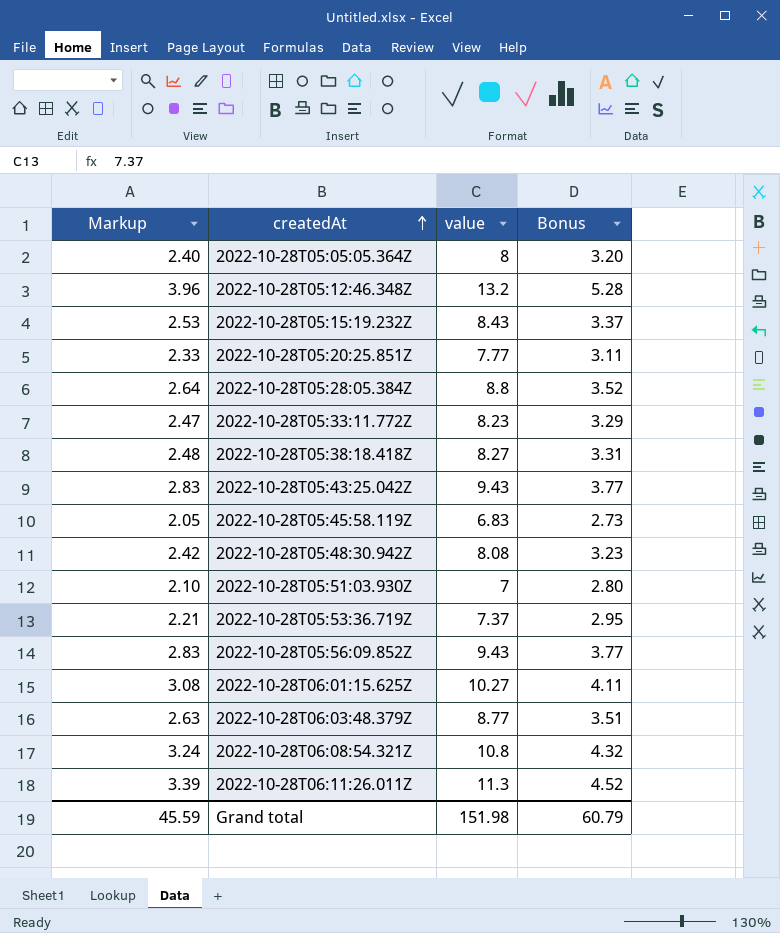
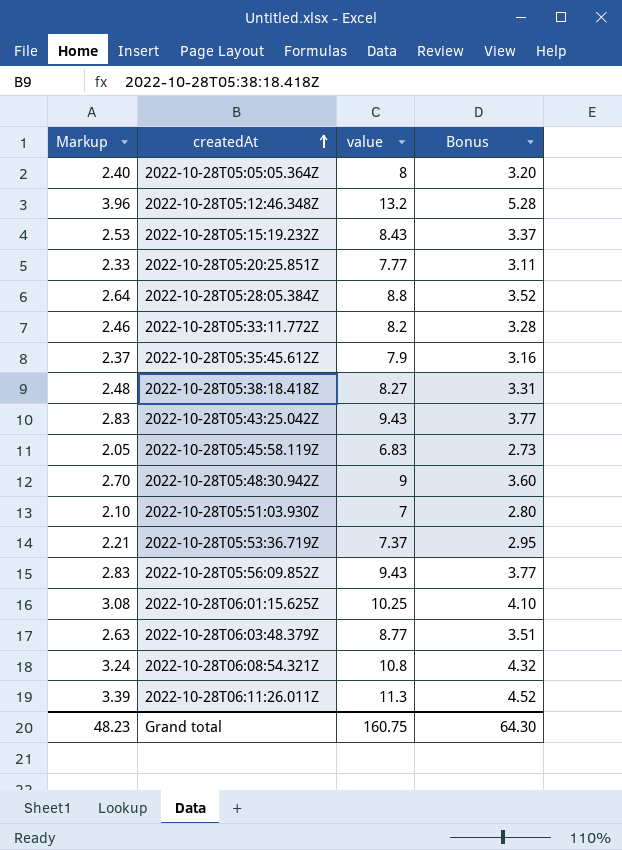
2022-10-28T05:33:11.772Z | Markup: 2.47 -> 2.46
2022-10-28T05:33:11.772Z | value: 8.23 -> 8.2
2022-10-28T05:33:11.772Z | Bonus: 3.29 -> 3.28
row 2022-10-28T05:35:45.612Z: none -> 2.37 | 7.9 | 3.16
2022-10-28T05:48:30.942Z | Markup: 2.42 -> 2.70
2022-10-28T05:48:30.942Z | value: 8.08 -> 9
2022-10-28T05:48:30.942Z | Bonus: 3.23 -> 3.60
2022-10-28T06:01:15.625Z | value: 10.27 -> 10.25
2022-10-28T06:01:15.625Z | Bonus: 4.11 -> 4.10
Grand total | Markup: 45.59 -> 48.23
Grand total | value: 151.98 -> 160.75
Grand total | Bonus: 60.79 -> 64.30

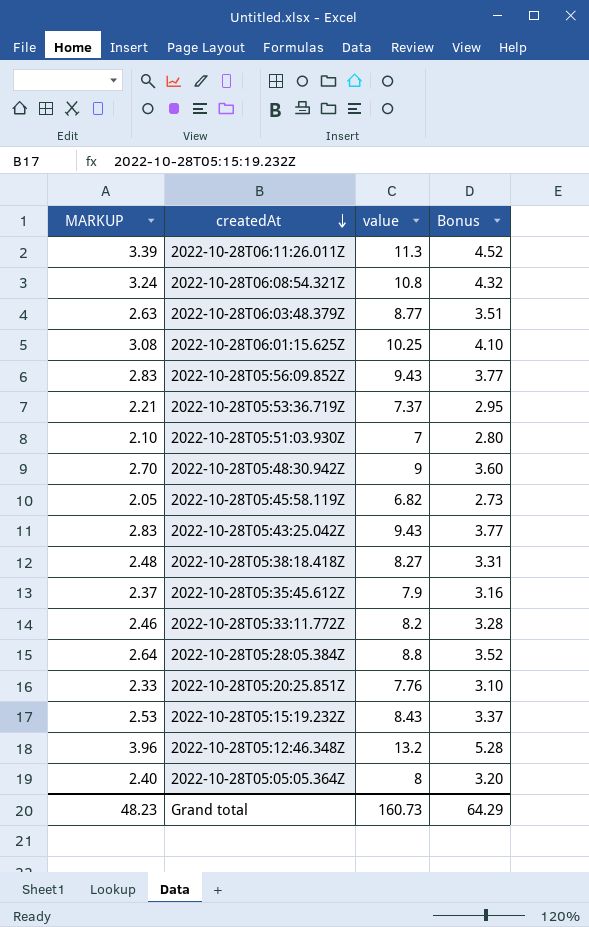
row order: createdAt ascending -> createdAt descending
column name: Markup -> MARKUP
2022-10-28T05:45:58.119Z | value: 6.83 -> 6.82
2022-10-28T05:20:25.851Z | value: 7.77 -> 7.76
2022-10-28T05:20:25.851Z | Bonus: 3.11 -> 3.10
Grand total | value: 160.75 -> 160.73
Grand total | Bonus: 64.30 -> 64.29

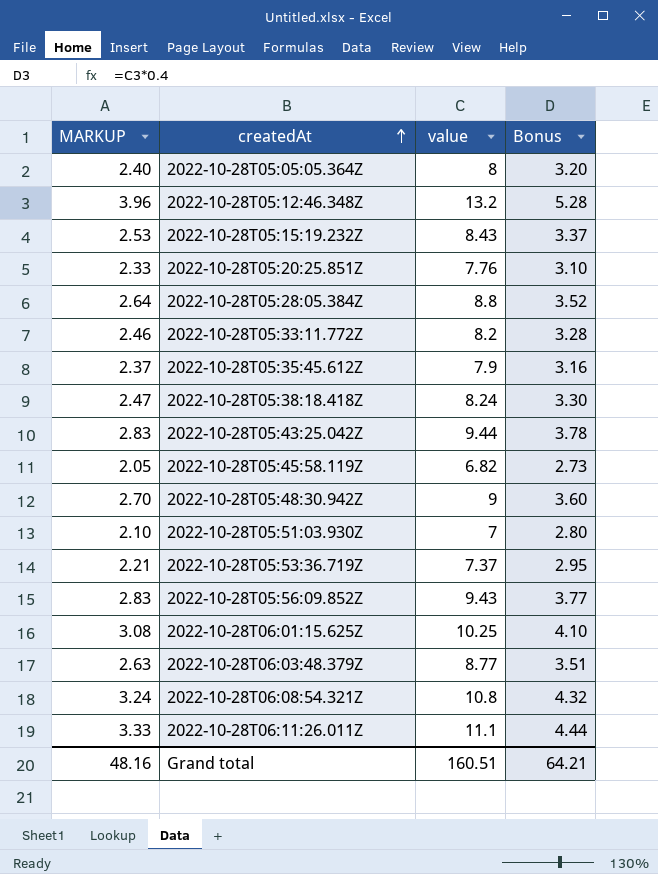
row order: createdAt descending -> createdAt ascending
2022-10-28T05:38:18.418Z | MARKUP: 2.48 -> 2.47
2022-10-28T05:38:18.418Z | value: 8.27 -> 8.24
2022-10-28T05:38:18.418Z | Bonus: 3.31 -> 3.30
2022-10-28T05:43:25.042Z | value: 9.43 -> 9.44
2022-10-28T05:43:25.042Z | Bonus: 3.77 -> 3.78
2022-10-28T06:11:26.011Z | MARKUP: 3.39 -> 3.33
2022-10-28T06:11:26.011Z | value: 11.3 -> 11.1
2022-10-28T06:11:26.011Z | Bonus: 4.52 -> 4.44
Grand total | MARKUP: 48.23 -> 48.16
Grand total | value: 160.73 -> 160.51
Grand total | Bonus: 64.29 -> 64.21

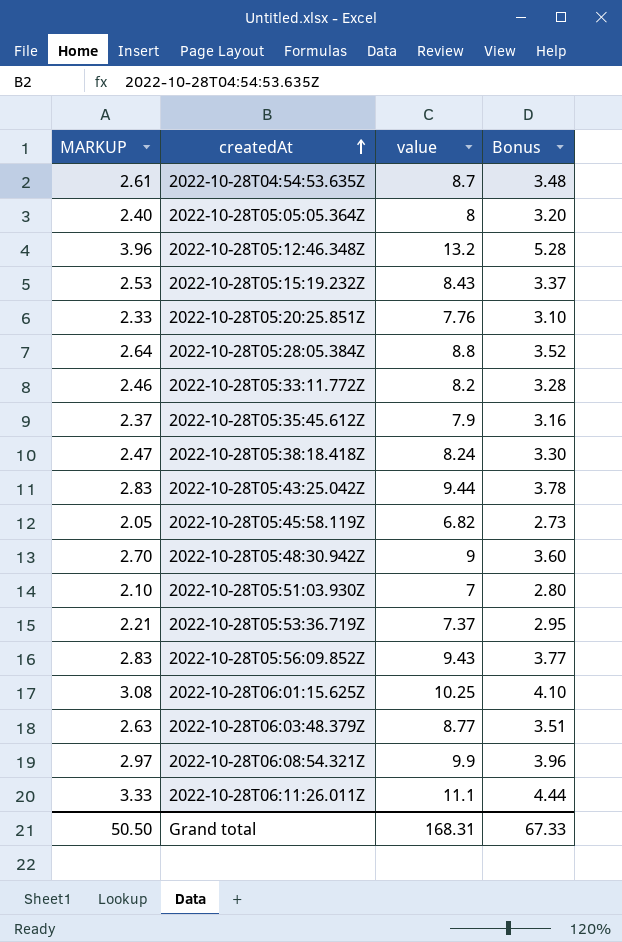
row 2022-10-28T04:54:53.635Z: none -> 2.61 | 8.7 | 3.48
2022-10-28T06:08:54.321Z | MARKUP: 3.24 -> 2.97
2022-10-28T06:08:54.321Z | value: 10.8 -> 9.9
2022-10-28T06:08:54.321Z | Bonus: 4.32 -> 3.96
Grand total | MARKUP: 48.16 -> 50.50
Grand total | value: 160.51 -> 168.31
Grand total | Bonus: 64.21 -> 67.33

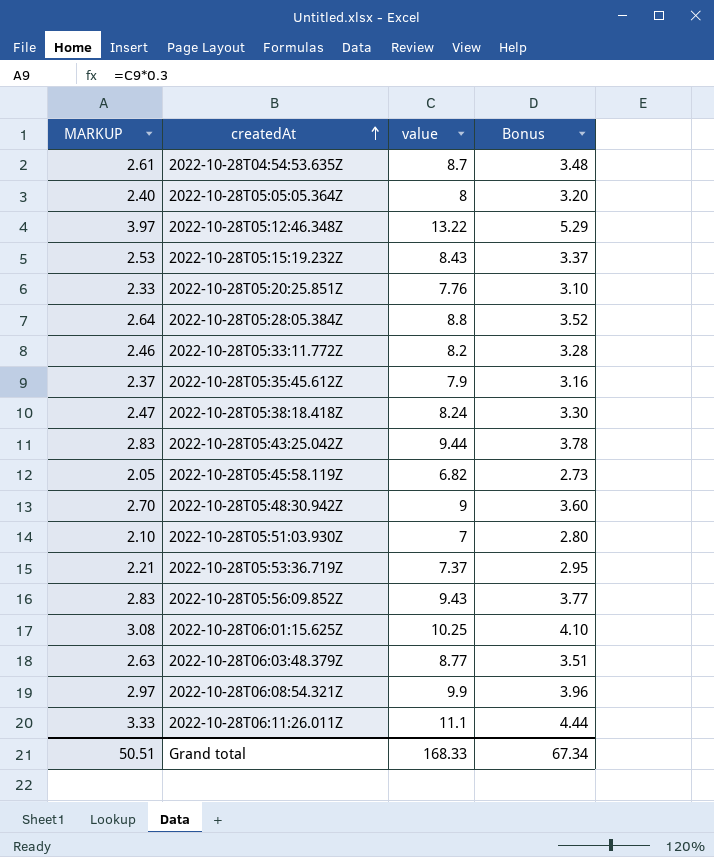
2022-10-28T05:12:46.348Z | MARKUP: 3.96 -> 3.97
2022-10-28T05:12:46.348Z | value: 13.2 -> 13.22
2022-10-28T05:12:46.348Z | Bonus: 5.28 -> 5.29
Grand total | MARKUP: 50.50 -> 50.51
Grand total | value: 168.31 -> 168.33
Grand total | Bonus: 67.33 -> 67.34

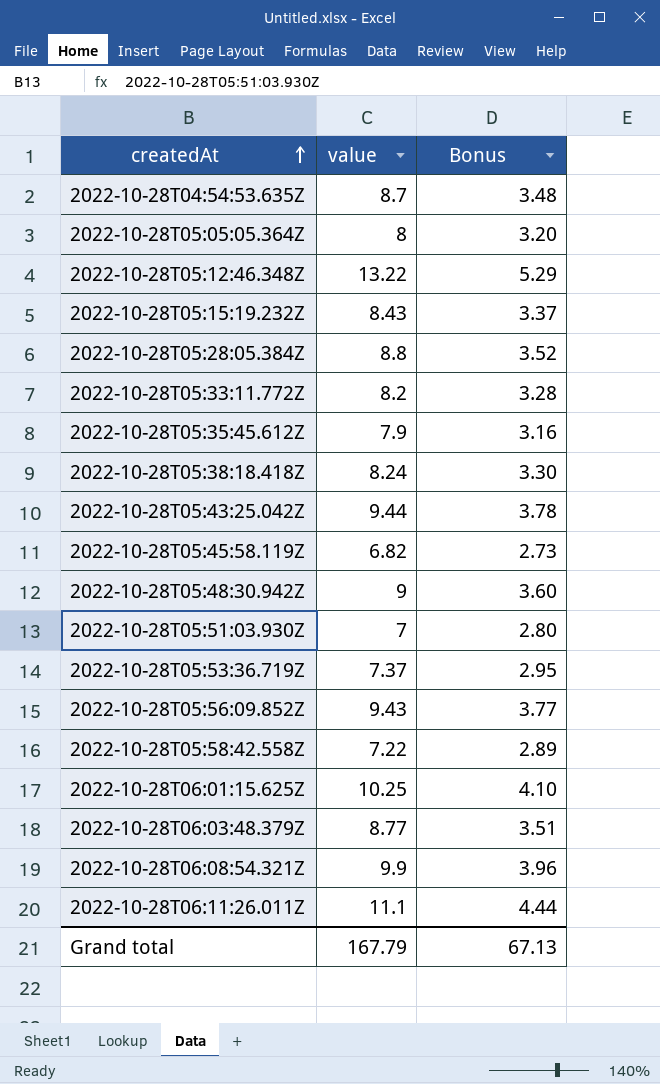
column MARKUP | formula: [value] * 0.3 -> none
row 2022-10-28T05:20:25.851Z: 2.33 | 7.76 | 3.10 -> none
row 2022-10-28T05:58:42.558Z: none -> 7.22 | 2.89
Grand total | value: 168.33 -> 167.79
Grand total | Bonus: 67.34 -> 67.13

